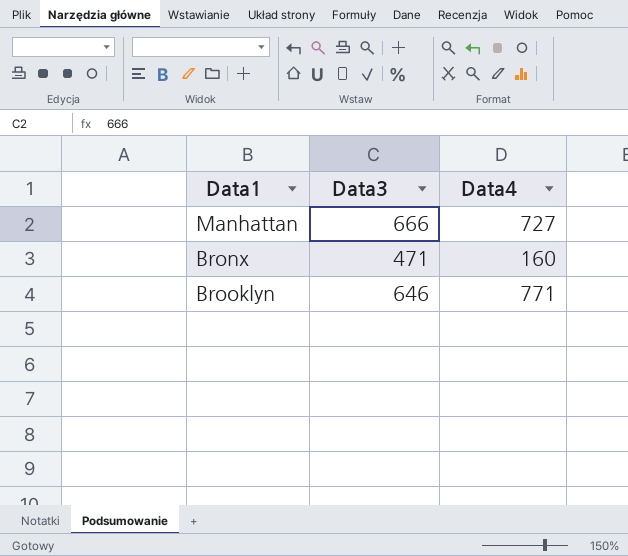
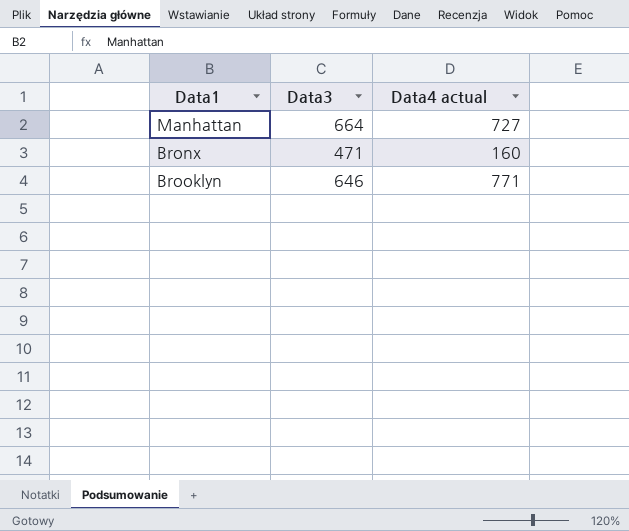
column name: Data4 -> Data4 actual
Manhattan | Data3: 666 -> 664

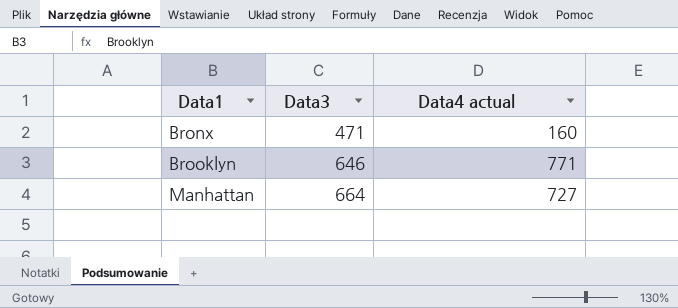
row order: none -> Data1 ascending

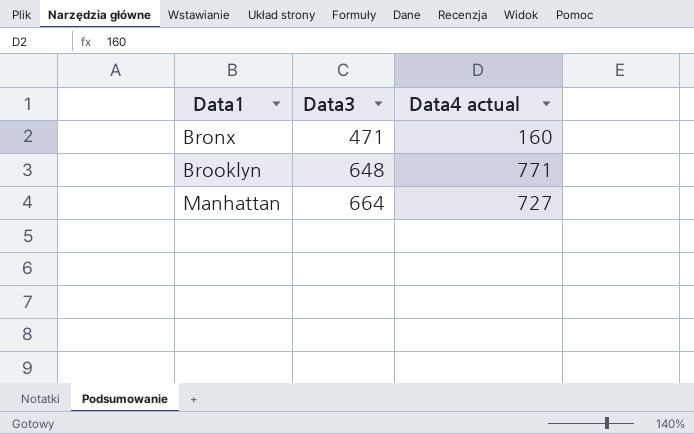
Brooklyn | Data3: 646 -> 648

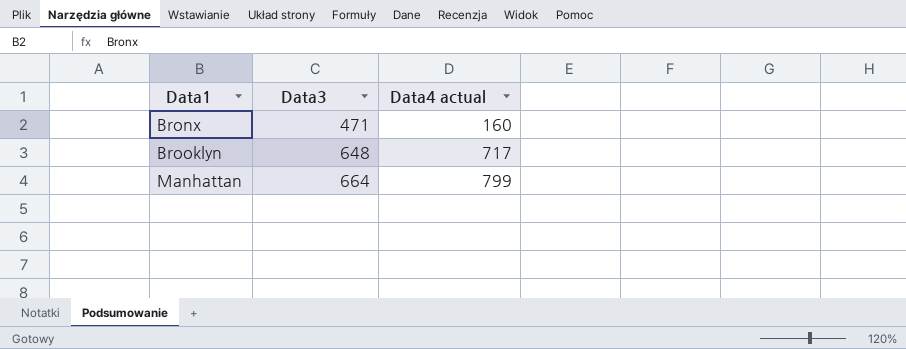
Brooklyn | Data4 actual: 771 -> 717
Manhattan | Data4 actual: 727 -> 799

